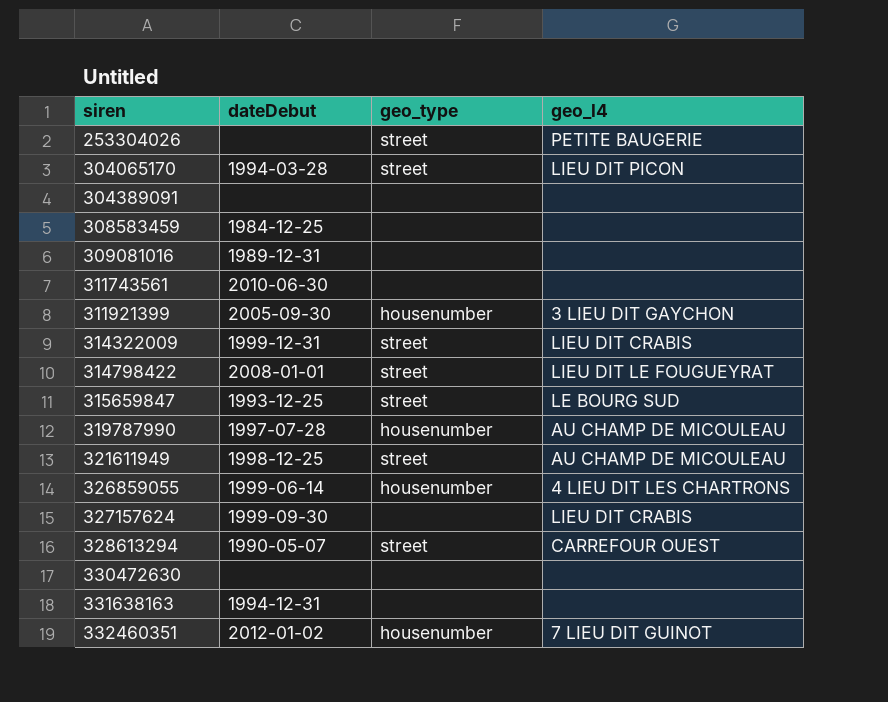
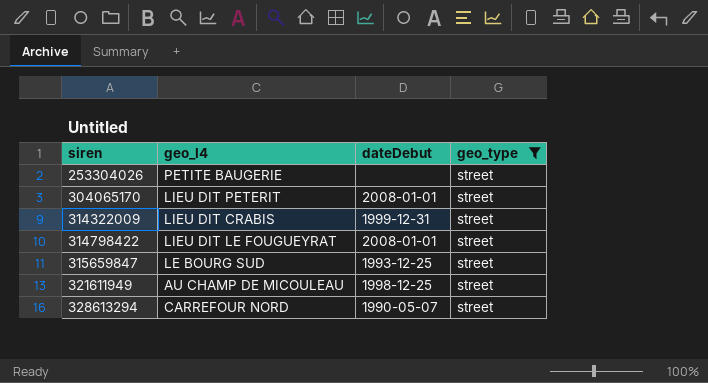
filter: none -> geo_type = street
column geo_l4 | position: 4 -> 2
304065170 | geo_l4: LIEU DIT PICON -> LIEU DIT PETERIT
304065170 | dateDebut: 1994-03-28 -> 2008-01-01
328613294 | geo_l4: CARREFOUR OUEST -> CARREFOUR NORD

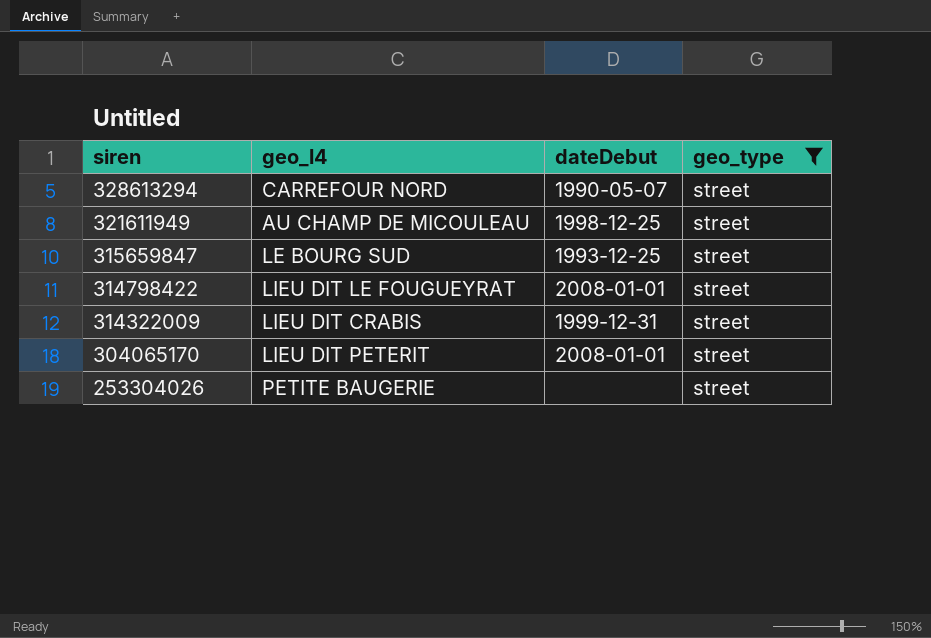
row order: siren ascending -> siren descending

